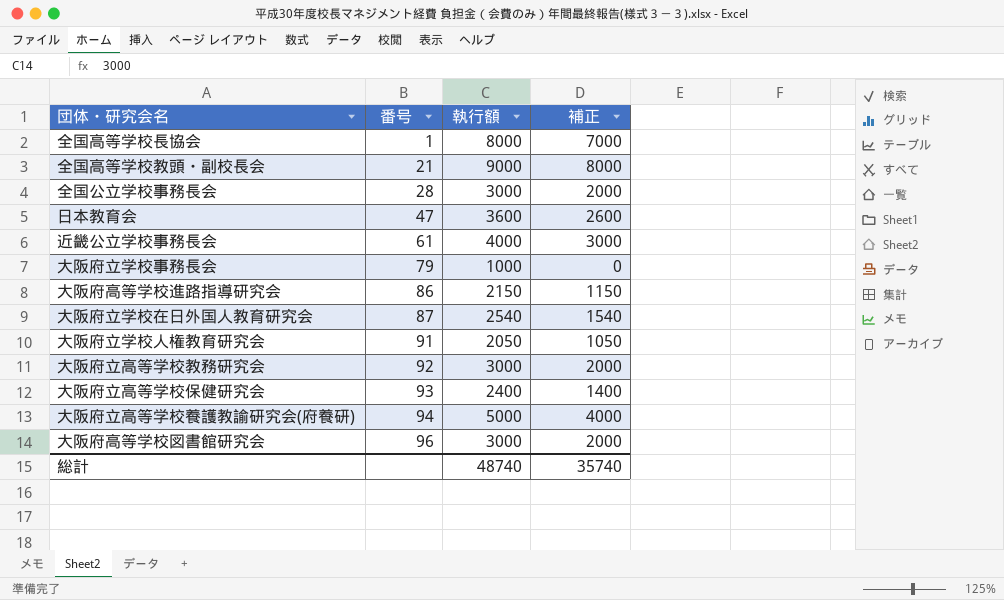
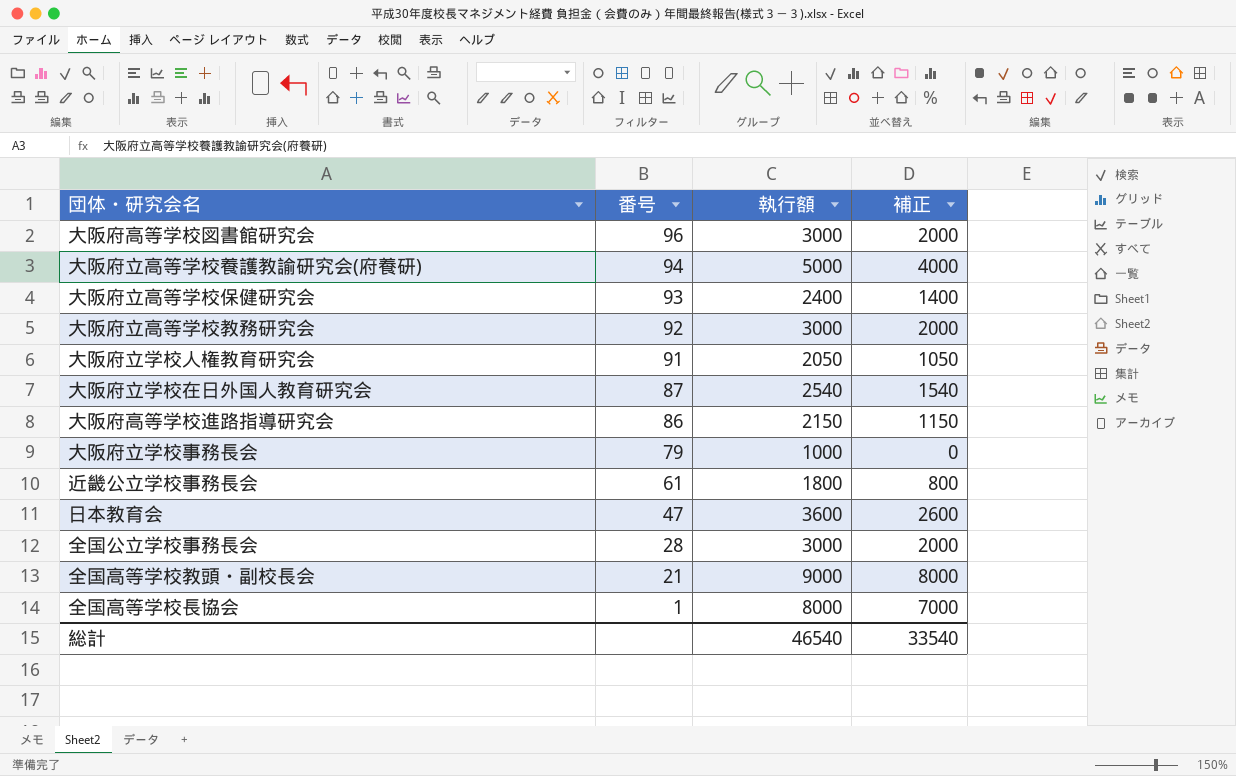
row order: 番号 ascending -> 番号 descending
近畿公立学校事務長会 | 執行額: 4000 -> 1800
近畿公立学校事務長会 | 補正: 3000 -> 800
総計 | 執行額: 48740 -> 46540
総計 | 補正: 35740 -> 33540

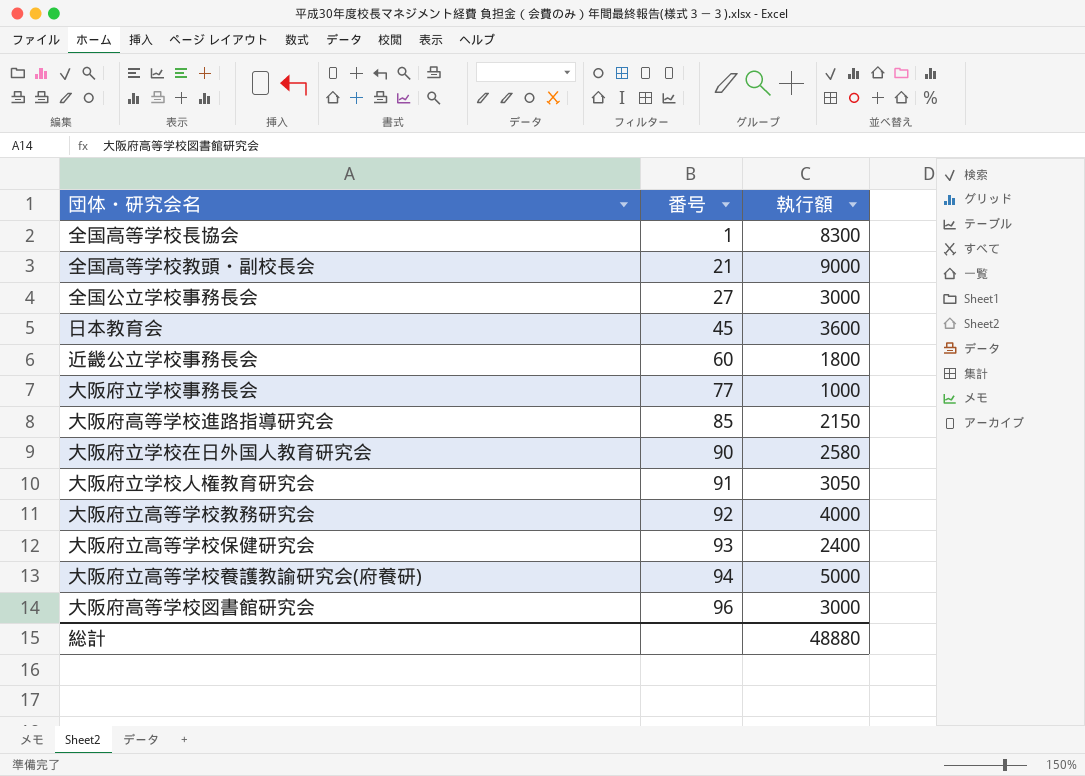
row order: 番号 descending -> 番号 ascending
column 補正 | formula: [執行額] - 1000 -> none
全国高等学校長協会 | 執行額: 8000 -> 8300
全国公立学校事務長会 | 番号: 28 -> 27
日本教育会 | 番号: 47 -> 45
近畿公立学校事務長会 | 番号: 61 -> 60
大阪府立学校事務長会 | 番号: 79 -> 77
大阪府高等学校進路指導研究会 | 番号: 86 -> 85
大阪府立学校在日外国人教育研究会 | 番号: 87 -> 90
大阪府立学校在日外国人教育研究会 | 執行額: 2540 -> 2580
大阪府立学校人権教育研究会 | 執行額: 2050 -> 3050
大阪府立高等学校教務研究会 | 執行額: 3000 -> 4000
総計 | 執行額: 46540 -> 48880

